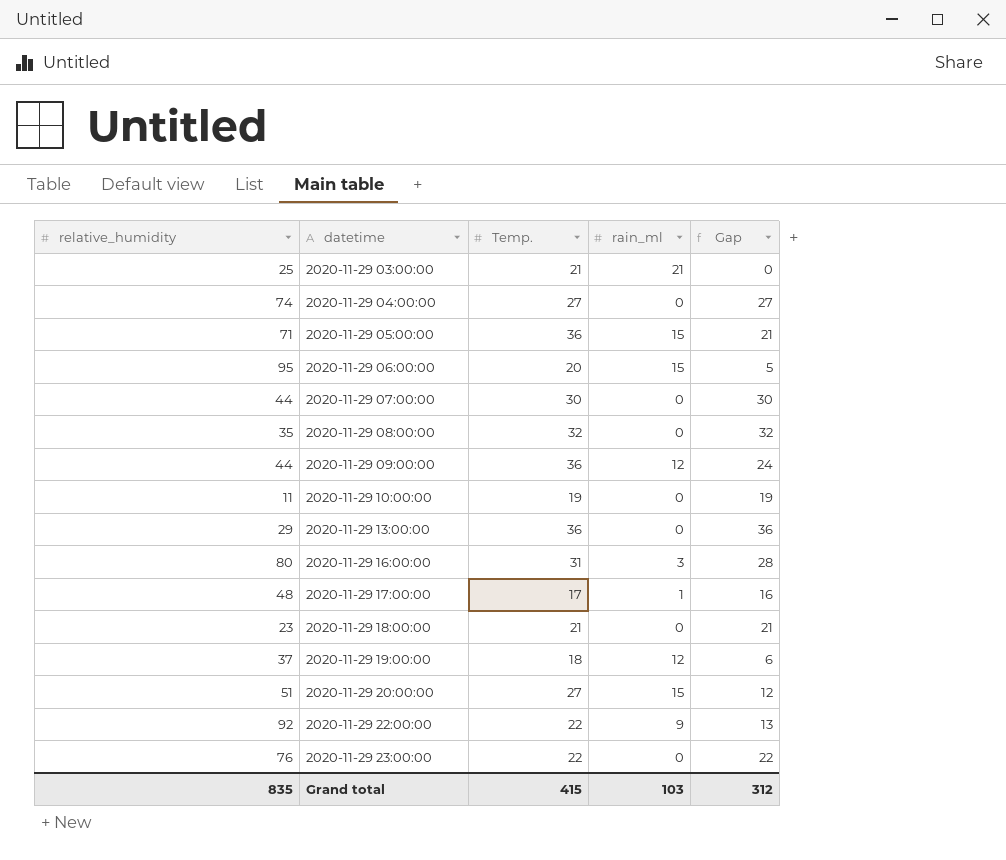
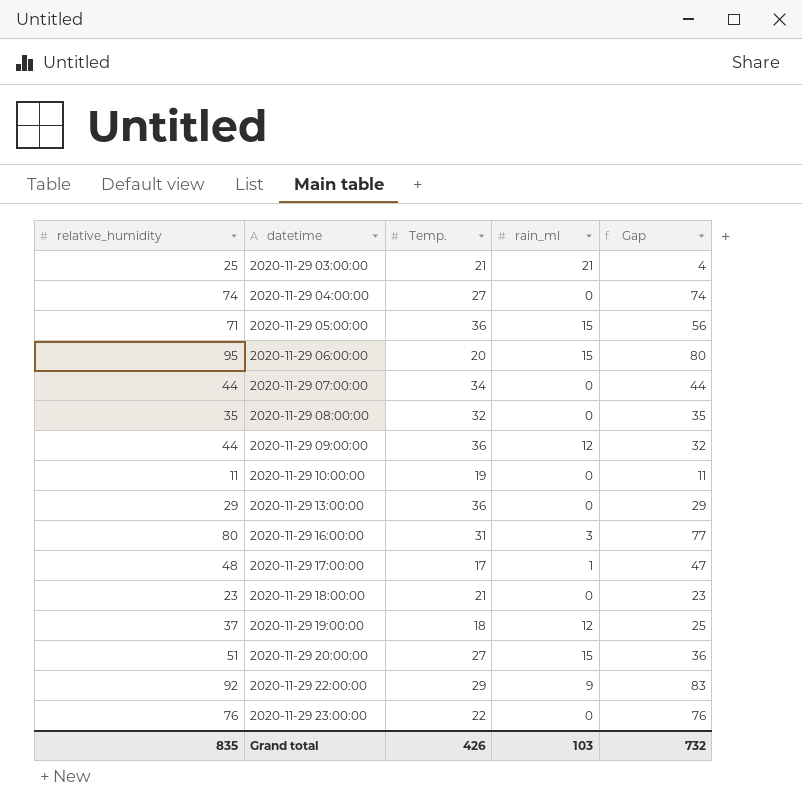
column Gap | formula: [Temp.] - [rain_ml] -> [relative_humidity] - [rain_ml]
2020-11-29 07:00:00 | Temp.: 30 -> 34
2020-11-29 22:00:00 | Temp.: 22 -> 29
Grand total | Temp.: 415 -> 426
Grand total | Gap: 312 -> 732

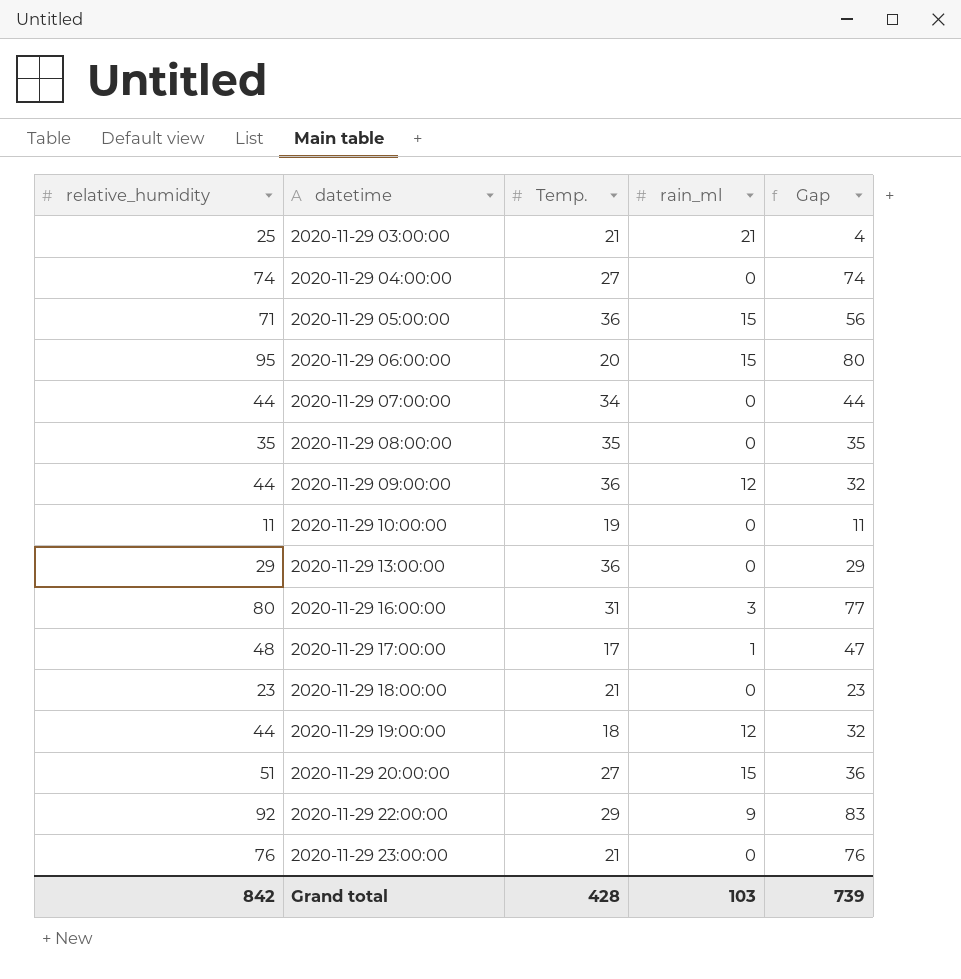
2020-11-29 08:00:00 | Temp.: 32 -> 35
2020-11-29 19:00:00 | relative_humidity: 37 -> 44
2020-11-29 19:00:00 | Gap: 25 -> 32
2020-11-29 23:00:00 | Temp.: 22 -> 21
Grand total | relative_humidity: 835 -> 842
Grand total | Temp.: 426 -> 428
Grand total | Gap: 732 -> 739

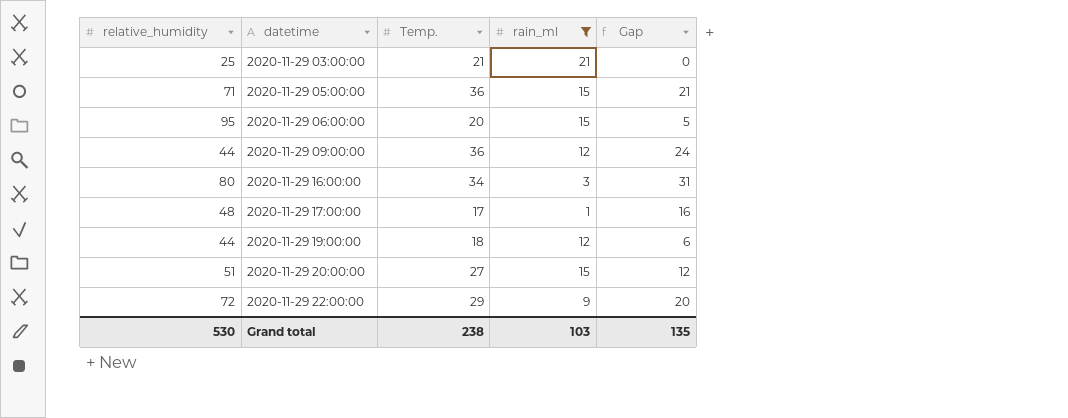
filter: none -> rain_ml != 0
column Gap | formula: [relative_humidity] - [rain_ml] -> [Temp.] - [rain_ml]
2020-11-29 16:00:00 | Temp.: 31 -> 34
2020-11-29 22:00:00 | relative_humidity: 92 -> 72
Grand total | relative_humidity: 842 -> 530
Grand total | Temp.: 428 -> 238
Grand total | Gap: 739 -> 135

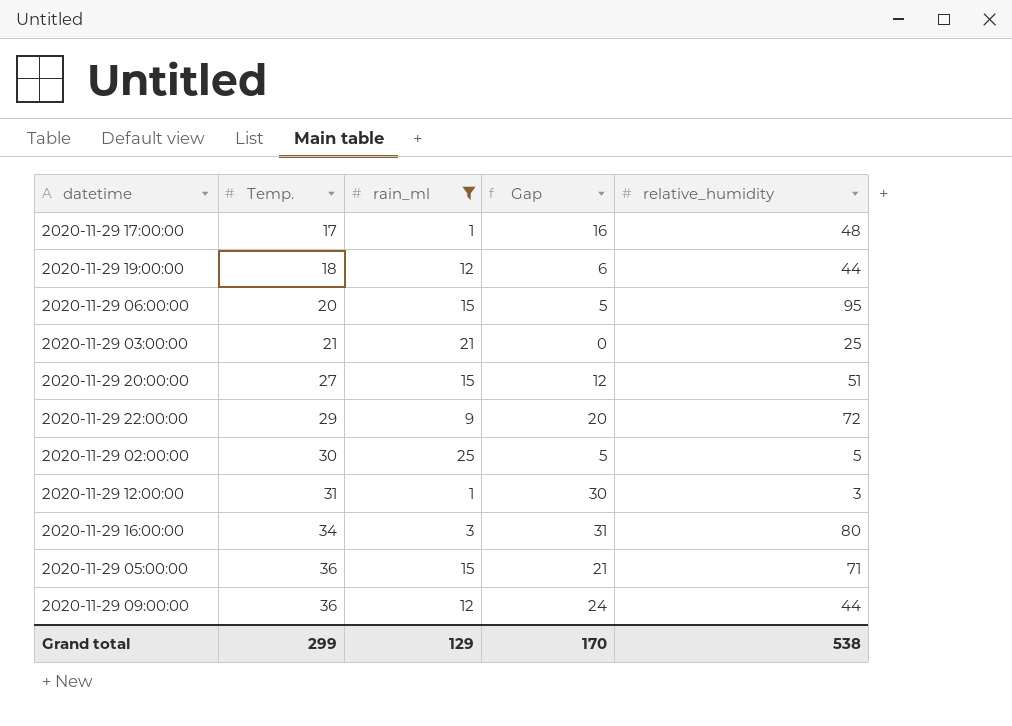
row order: datetime ascending -> Temp. ascending
column relative_humidity | position: 1 -> 5
row 2020-11-29 02:00:00: none -> 30 | 25 | 5 | 5
row 2020-11-29 12:00:00: none -> 31 | 1 | 30 | 3
Grand total | Temp.: 238 -> 299
Grand total | rain_ml: 103 -> 129
Grand total | Gap: 135 -> 170
Grand total | relative_humidity: 530 -> 538

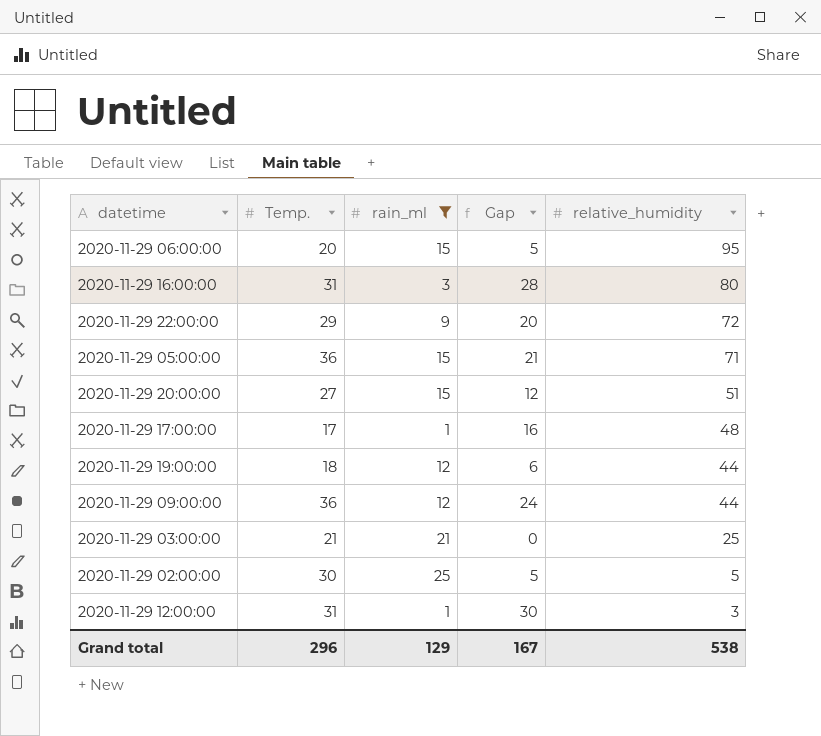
row order: Temp. ascending -> relative_humidity descending
2020-11-29 16:00:00 | Temp.: 34 -> 31
2020-11-29 16:00:00 | Gap: 31 -> 28
Grand total | Temp.: 299 -> 296
Grand total | Gap: 170 -> 167

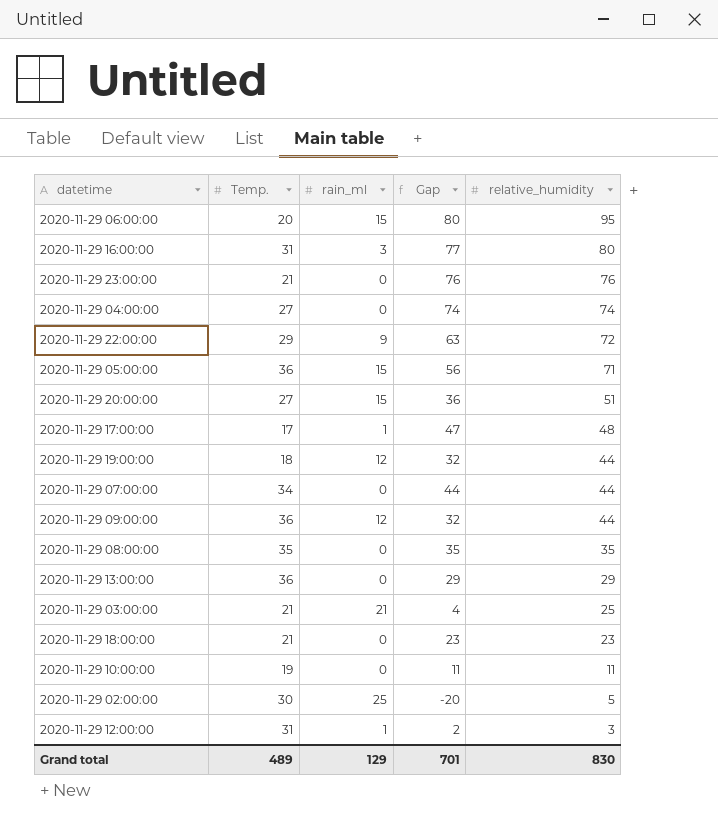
filter: rain_ml != 0 -> none
column Gap | formula: [Temp.] - [rain_ml] -> [relative_humidity] - [rain_ml]
Grand total | Temp.: 296 -> 489
Grand total | Gap: 167 -> 701
Grand total | relative_humidity: 538 -> 830

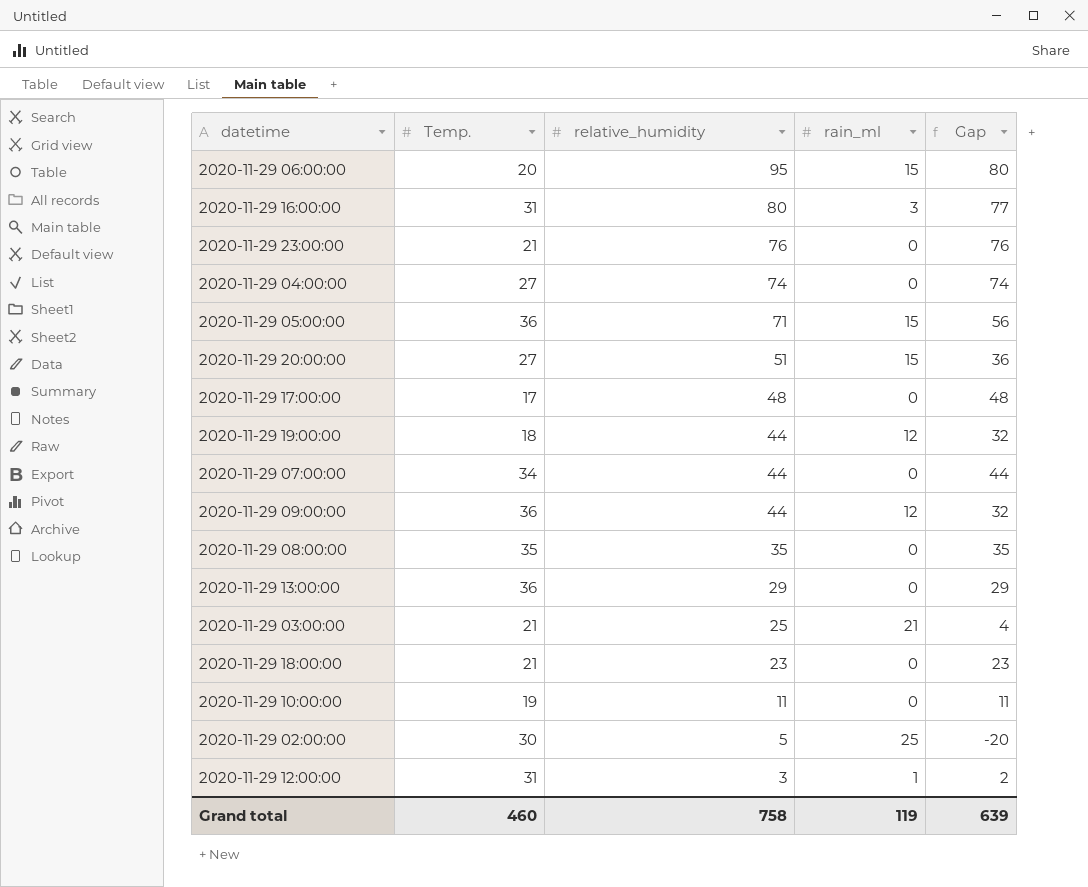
column relative_humidity | position: 5 -> 3
row 2020-11-29 22:00:00: 29 | 9 | 63 | 72 -> none
2020-11-29 17:00:00 | rain_ml: 1 -> 0
2020-11-29 17:00:00 | Gap: 47 -> 48
Grand total | Temp.: 489 -> 460
Grand total | relative_humidity: 830 -> 758
Grand total | rain_ml: 129 -> 119
Grand total | Gap: 701 -> 639

